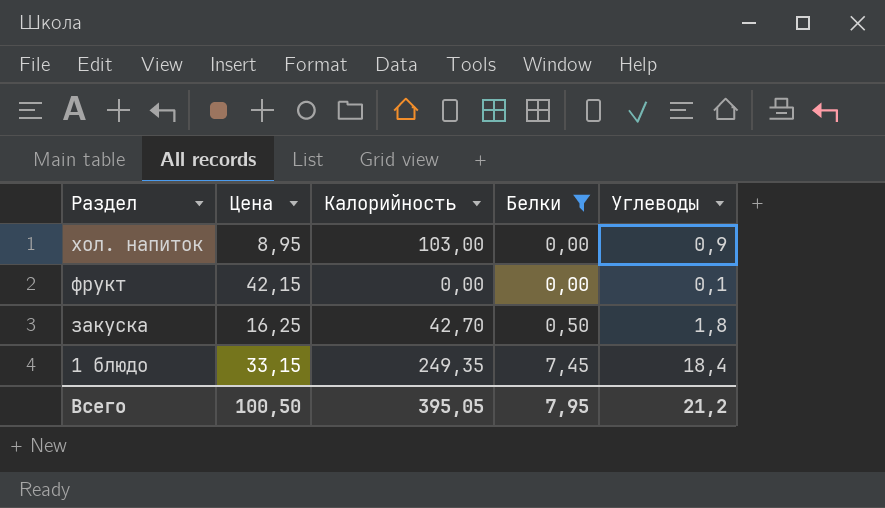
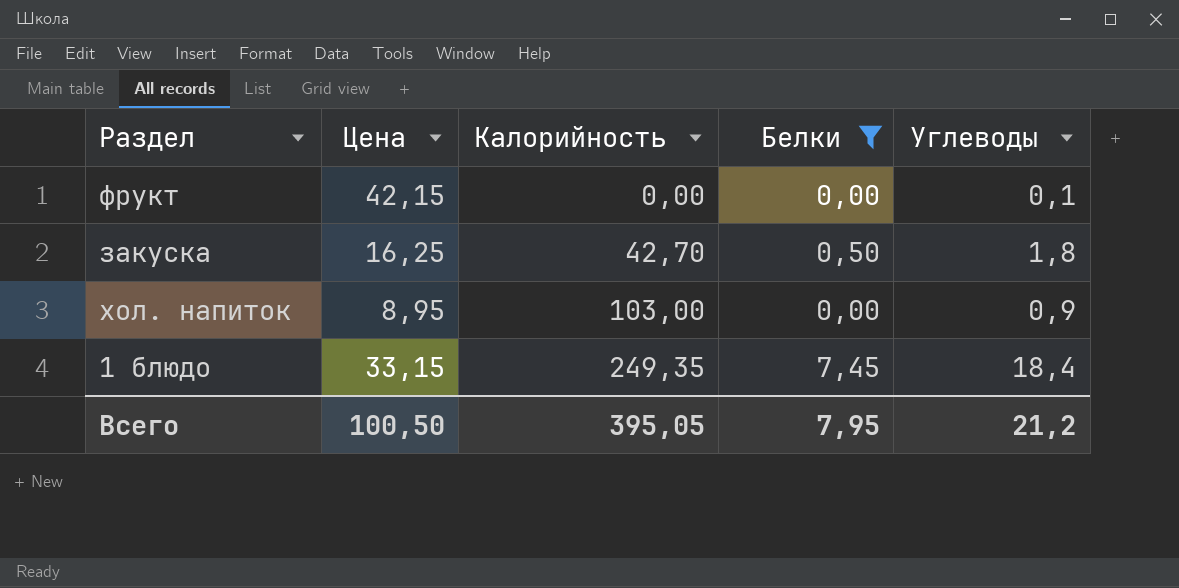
row order: Раздел descending -> Калорийность ascending

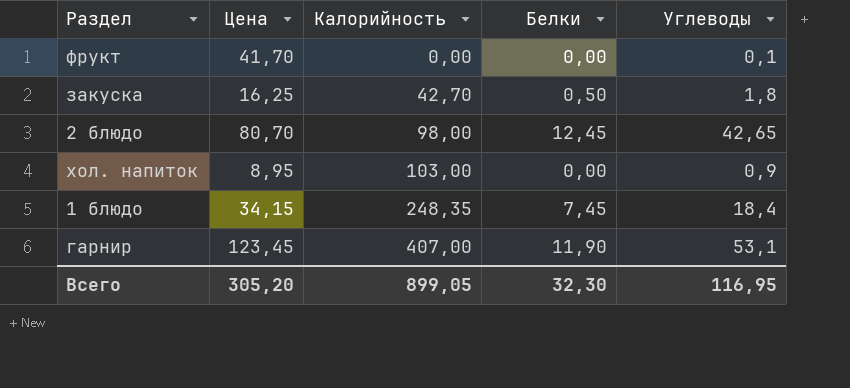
filter: Белки <= 7,45 -> none
фрукт | Цена: 42,15 -> 41,70
1 блюдо | Цена: 33,15 -> 34,15
1 блюдо | Калорийность: 249,35 -> 248,35
Всего | Цена: 100,50 -> 305,20
Всего | Калорийность: 395,05 -> 899,05
Всего | Белки: 7,95 -> 32,30
Всего | Углеводы: 21,2 -> 116,95

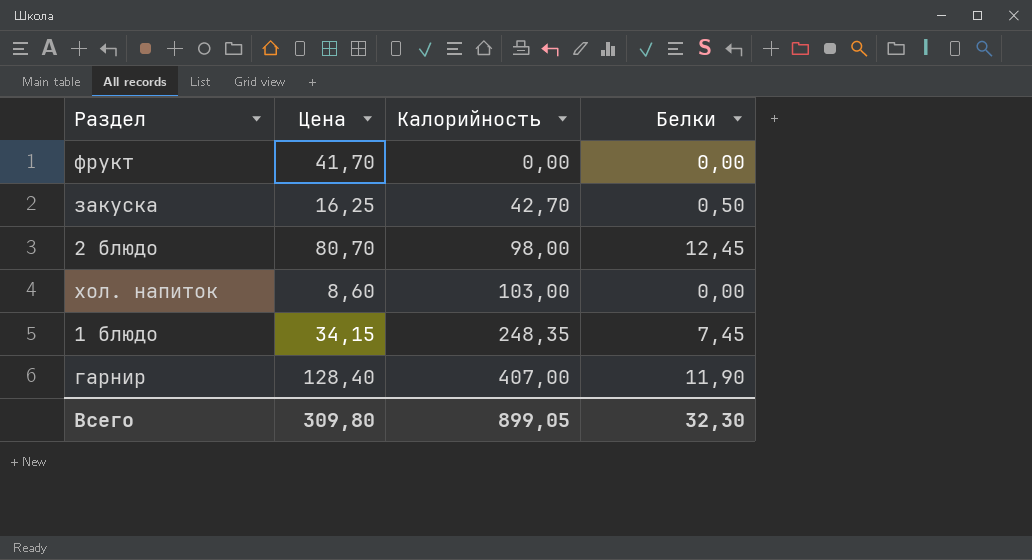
column Углеводы | position: 5 -> none
хол. напиток | Цена: 8,95 -> 8,60
гарнир | Цена: 123,45 -> 128,40
Всего | Цена: 305,20 -> 309,80

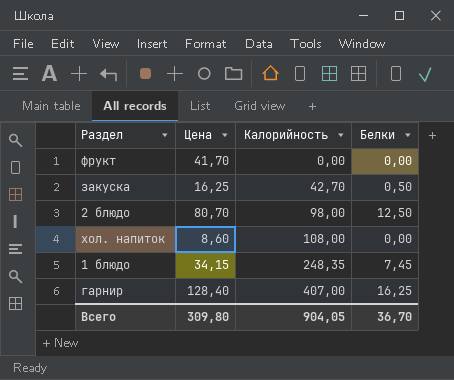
2 блюдо | Белки: 12,45 -> 12,50
хол. напиток | Калорийность: 103,00 -> 108,00
гарнир | Белки: 11,90 -> 16,25
Всего | Калорийность: 899,05 -> 904,05
Всего | Белки: 32,30 -> 36,70

